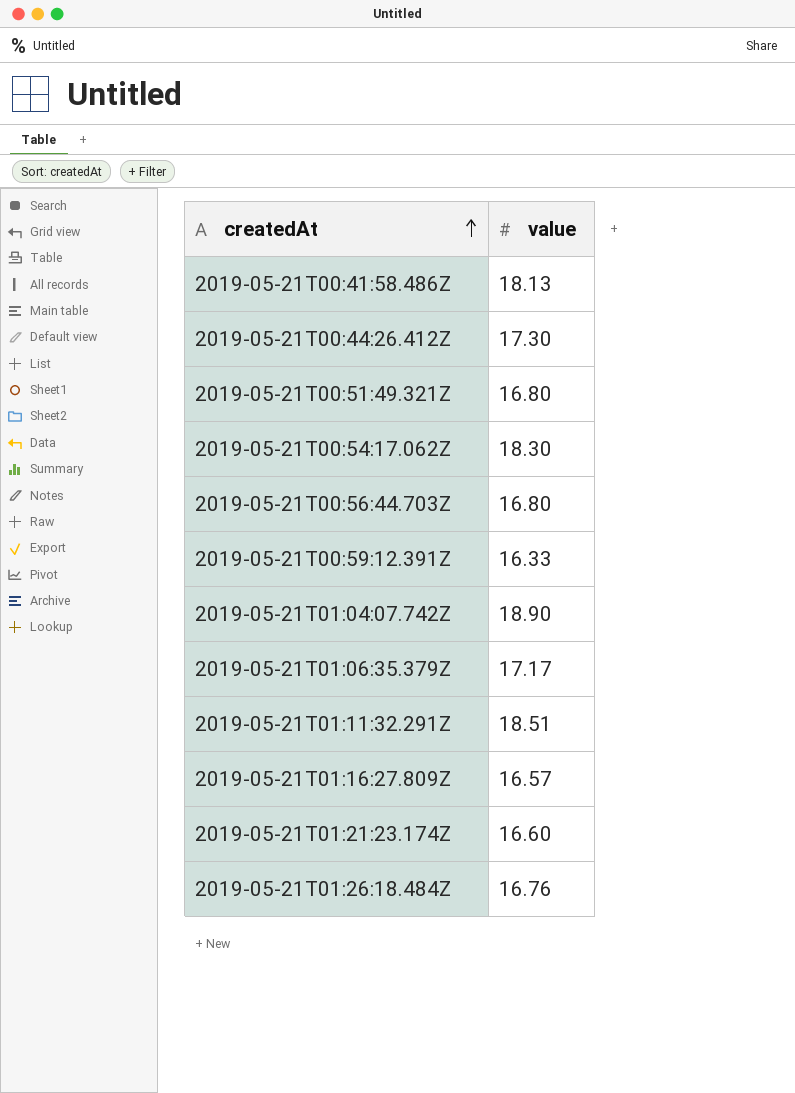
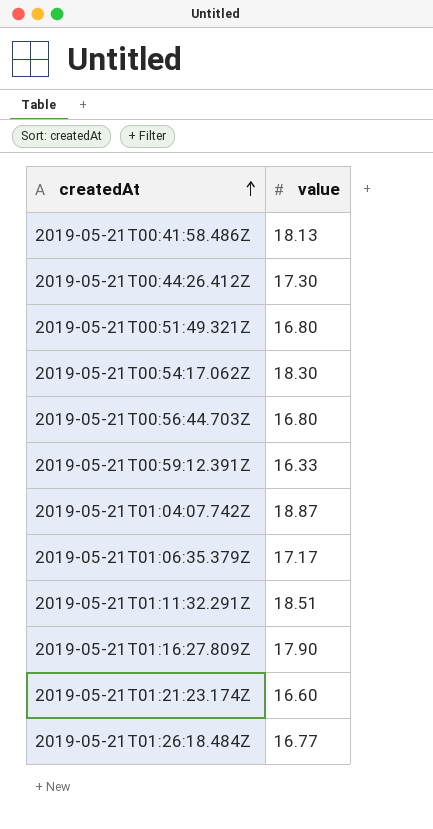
2019-05-21T01:04:07.742Z | value: 18.90 -> 18.87
2019-05-21T01:16:27.809Z | value: 16.57 -> 17.90
2019-05-21T01:26:18.484Z | value: 16.76 -> 16.77

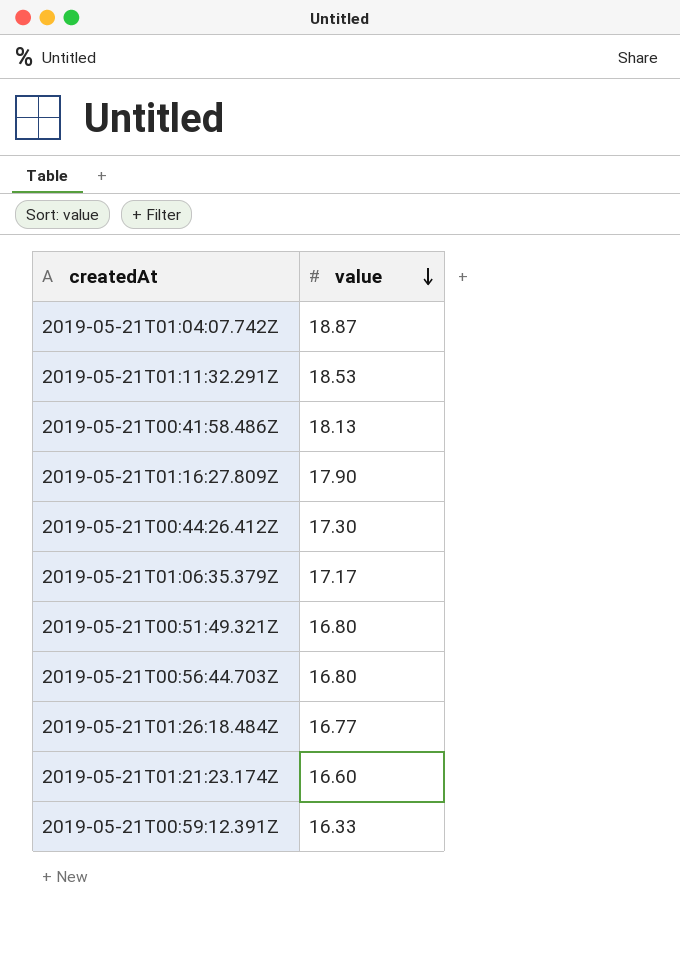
row order: createdAt ascending -> value descending
row 2019-05-21T00:54:17.062Z: 18.30 -> none
2019-05-21T01:11:32.291Z | value: 18.51 -> 18.53

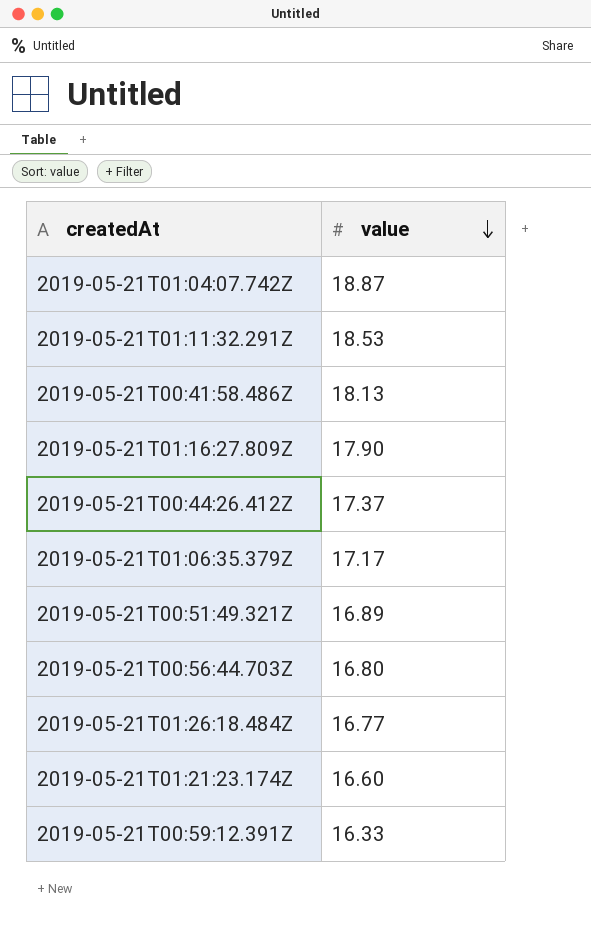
2019-05-21T00:44:26.412Z | value: 17.30 -> 17.37
2019-05-21T00:51:49.321Z | value: 16.80 -> 16.89

